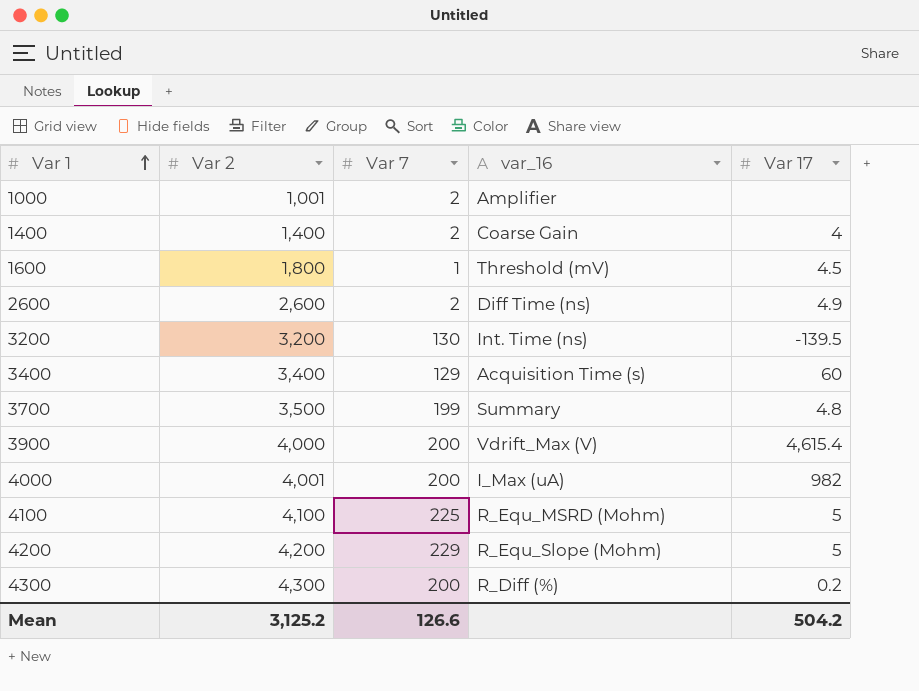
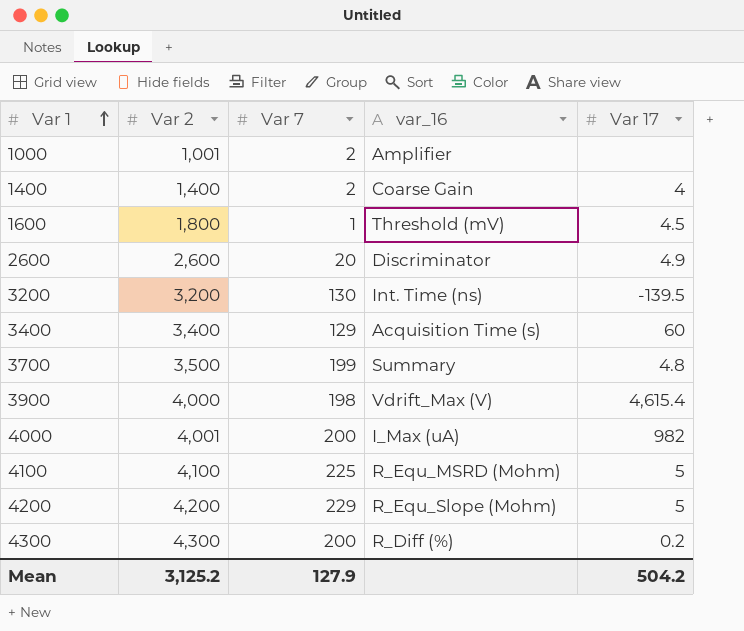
2600 | Var 7: 2 -> 20
2600 | var_16: Diff Time (ns) -> Discriminator
3900 | Var 7: 200 -> 198
Mean | Var 7: 126.6 -> 127.9

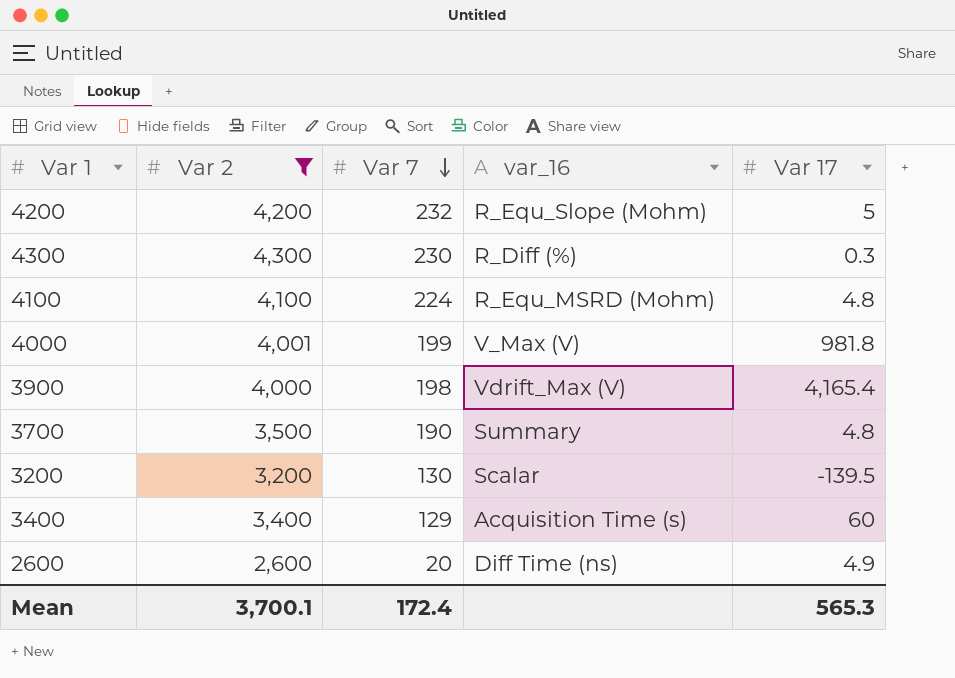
filter: none -> Var 2 >= 2,600
row order: Var 1 ascending -> Var 7 descending
4200 | Var 7: 229 -> 232
4300 | Var 7: 200 -> 230
4300 | Var 17: 0.2 -> 0.3
4100 | Var 7: 225 -> 224
4100 | Var 17: 5 -> 4.8
4000 | Var 7: 200 -> 199
4000 | var_16: I_Max (uA) -> V_Max (V)
4000 | Var 17: 982 -> 981.8
3900 | Var 17: 4,615.4 -> 4,165.4
3700 | Var 7: 199 -> 190
3200 | var_16: Int. Time (ns) -> Scalar
2600 | var_16: Discriminator -> Diff Time (ns)
Mean | Var 2: 3,125.2 -> 3,700.1
Mean | Var 7: 127.9 -> 172.4
Mean | Var 17: 504.2 -> 565.3

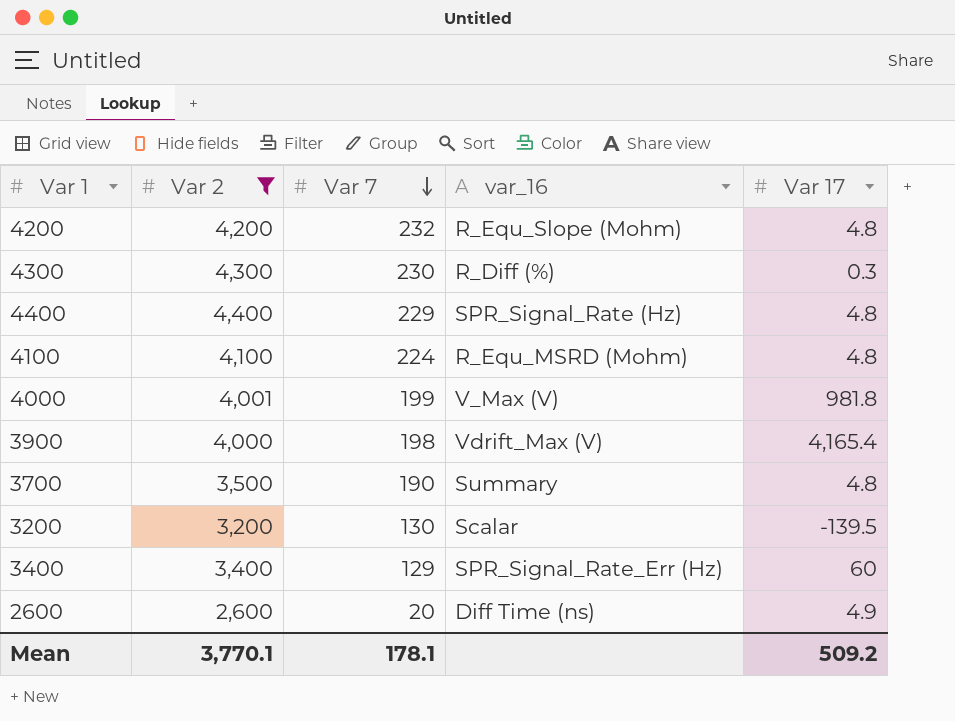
4200 | Var 17: 5 -> 4.8
row 4400: none -> 4,400 | 229 | SPR_Signal_Rate (Hz) | 4.8
3400 | var_16: Acquisition Time (s) -> SPR_Signal_Rate_Err (Hz)
Mean | Var 2: 3,700.1 -> 3,770.1
Mean | Var 7: 172.4 -> 178.1
Mean | Var 17: 565.3 -> 509.2

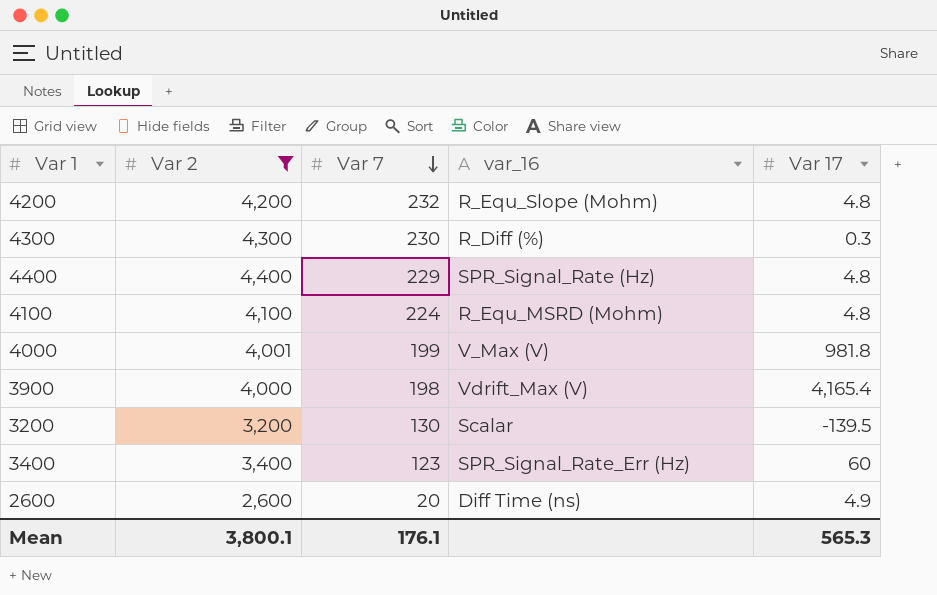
row 3700: 3,500 | 190 | Summary | 4.8 -> none
3400 | Var 7: 129 -> 123
Mean | Var 2: 3,770.1 -> 3,800.1
Mean | Var 7: 178.1 -> 176.1
Mean | Var 17: 509.2 -> 565.3

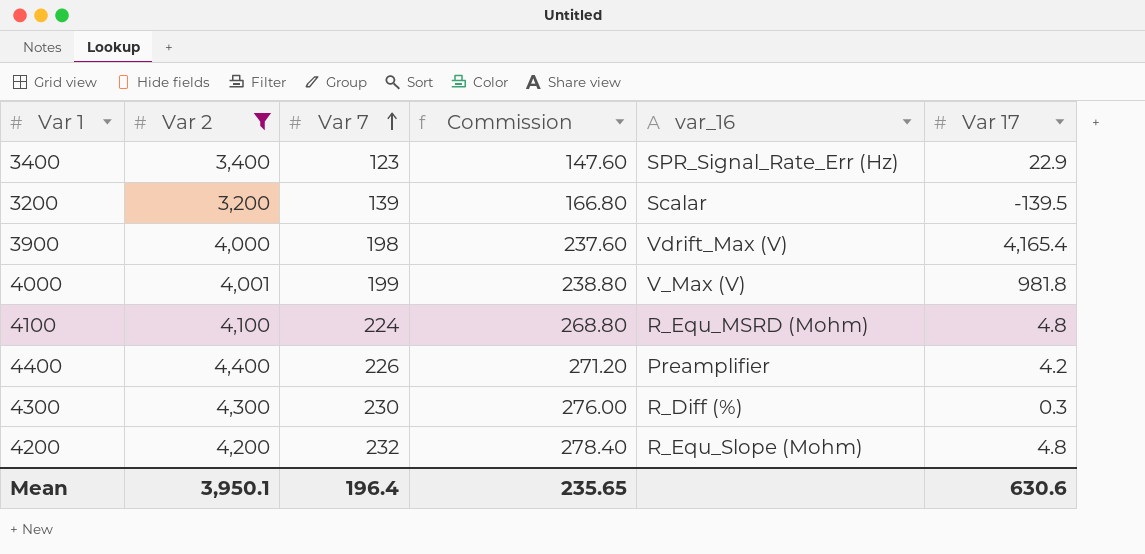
row order: Var 7 descending -> Var 7 ascending
column Commission | formula: none -> [Var 7] * 1.2
row 2600: 2,600 | 20 | Diff Time (ns) | 4.9 -> none
3400 | Var 17: 60 -> 22.9
3200 | Var 7: 130 -> 139
4400 | Var 7: 229 -> 226
4400 | var_16: SPR_Signal_Rate (Hz) -> Preamplifier
4400 | Var 17: 4.8 -> 4.2
Mean | Var 2: 3,800.1 -> 3,950.1
Mean | Var 7: 176.1 -> 196.4
Mean | Var 17: 565.3 -> 630.6

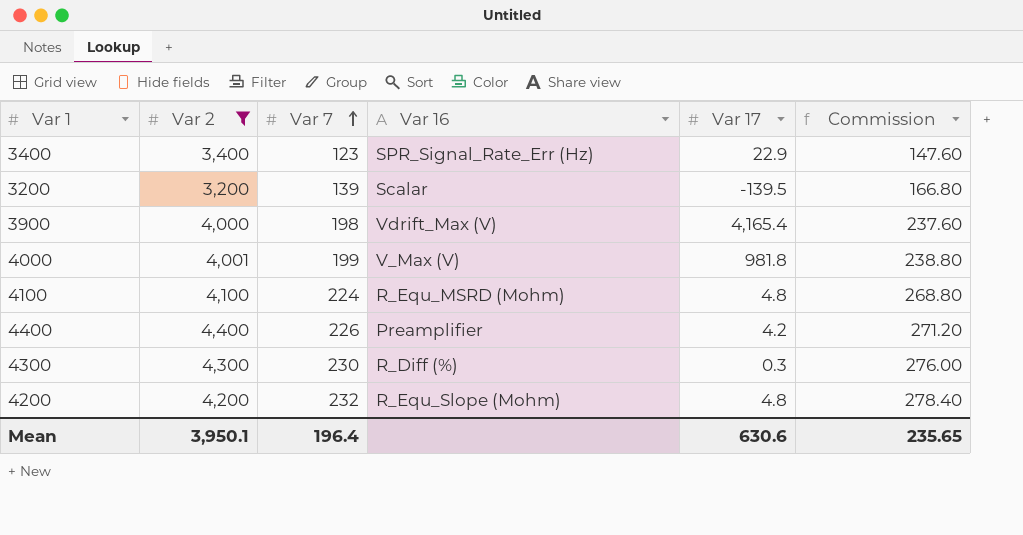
column name: var_16 -> Var 16
column Commission | position: 4 -> 6

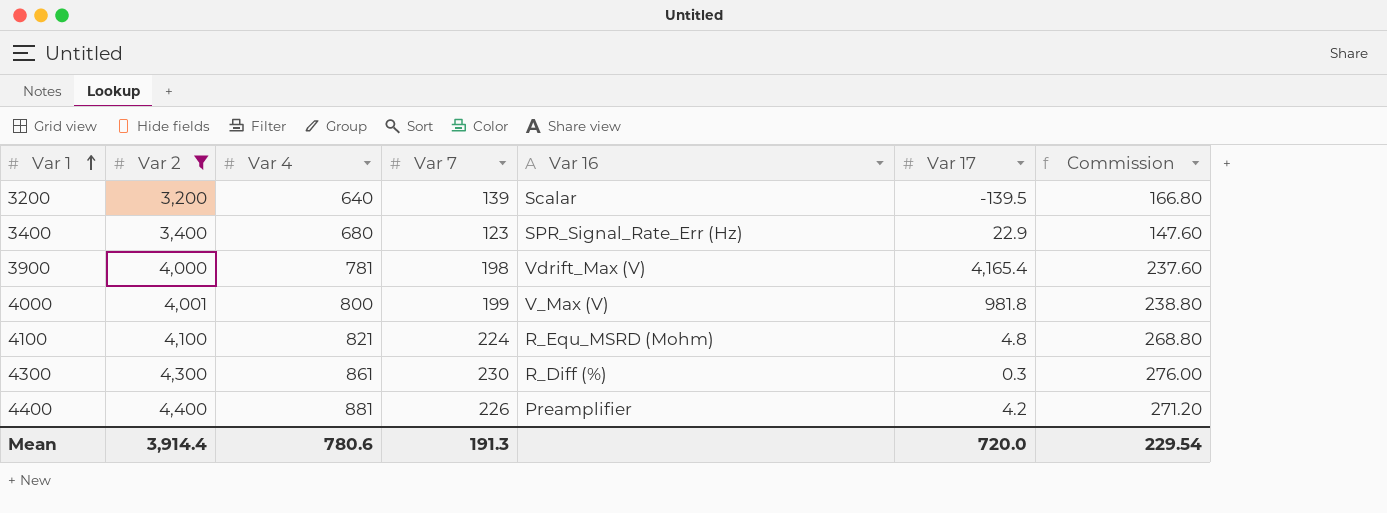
row order: Var 7 ascending -> Var 1 ascending
column Var 4 | position: none -> 3
row 4200: 4,200 | 232 | R_Equ_Slope (Mohm) | 4.8 | 278.40 -> none
Mean | Var 2: 3,950.1 -> 3,914.4
Mean | Var 7: 196.4 -> 191.3
Mean | Var 17: 630.6 -> 720.0
Mean | Commission: 235.65 -> 229.54

